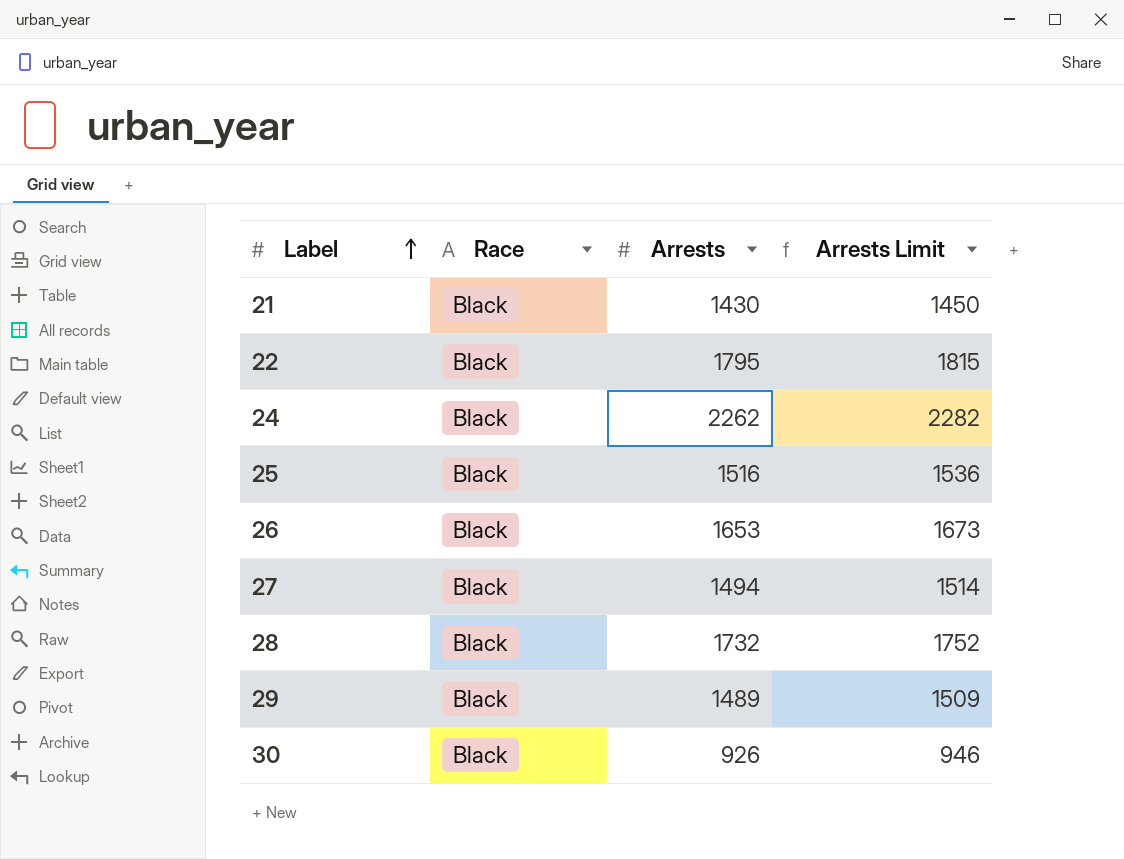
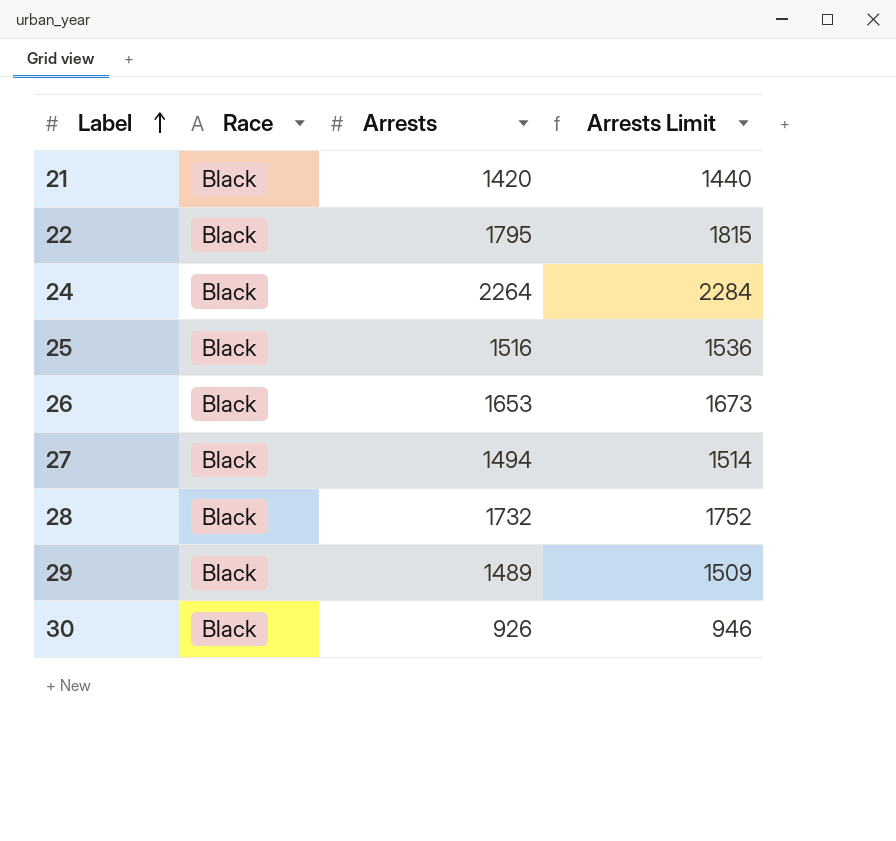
21 | Arrests: 1430 -> 1420
21 | Arrests Limit: 1450 -> 1440
24 | Arrests: 2262 -> 2264
24 | Arrests Limit: 2282 -> 2284

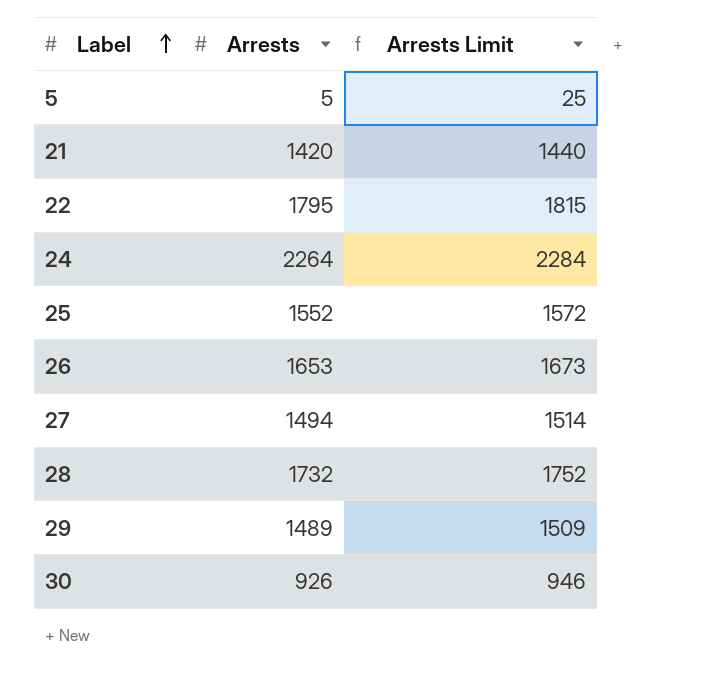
column Race | position: 2 -> none
row 5: none -> 5 | 25
25 | Arrests: 1516 -> 1552
25 | Arrests Limit: 1536 -> 1572

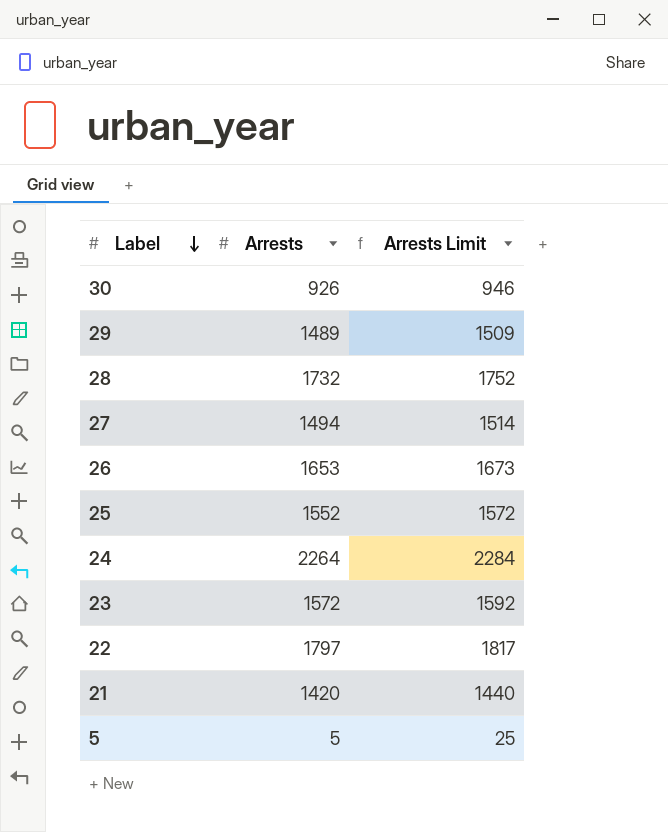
row order: Label ascending -> Label descending
row 23: none -> 1572 | 1592
22 | Arrests: 1795 -> 1797
22 | Arrests Limit: 1815 -> 1817

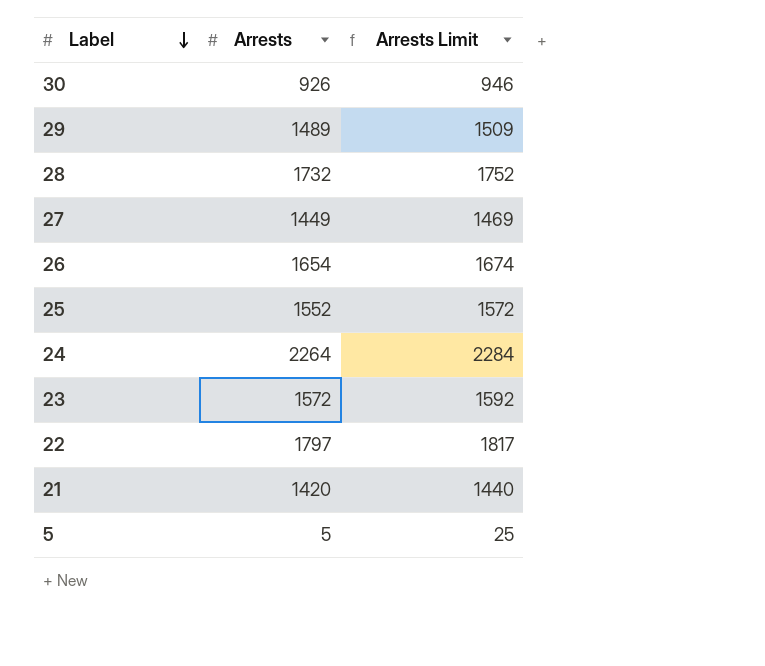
27 | Arrests: 1494 -> 1449
27 | Arrests Limit: 1514 -> 1469
26 | Arrests: 1653 -> 1654
26 | Arrests Limit: 1673 -> 1674

